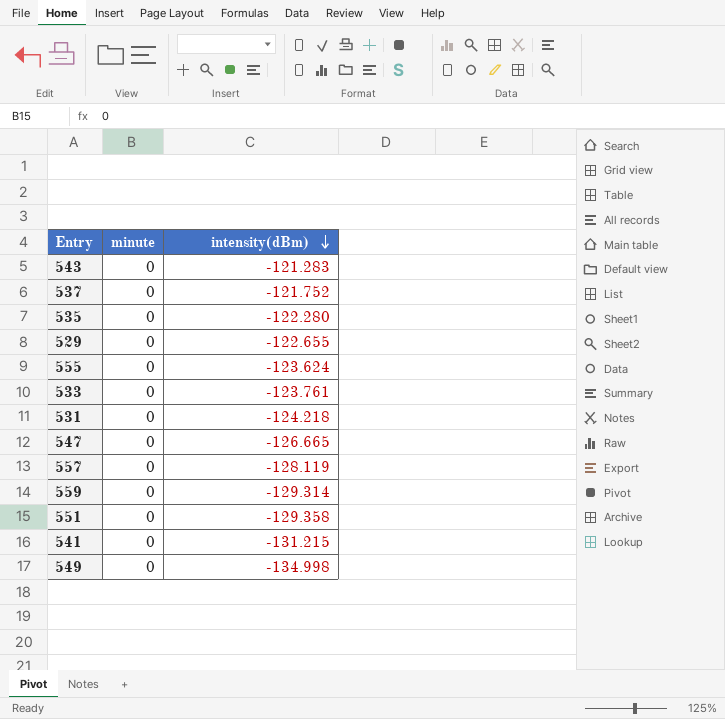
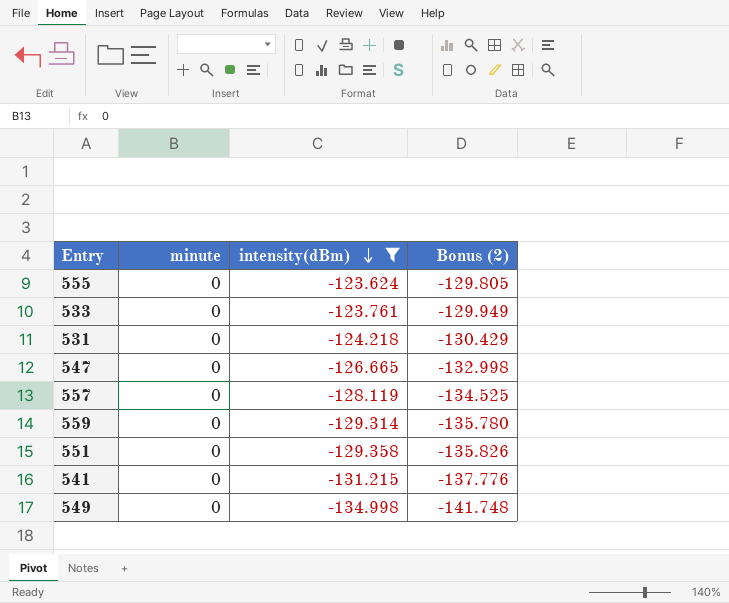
filter: none -> intensity(dBm) <= -123.624
column Bonus (2) | formula: none -> [intensity(dBm)] * 1.05

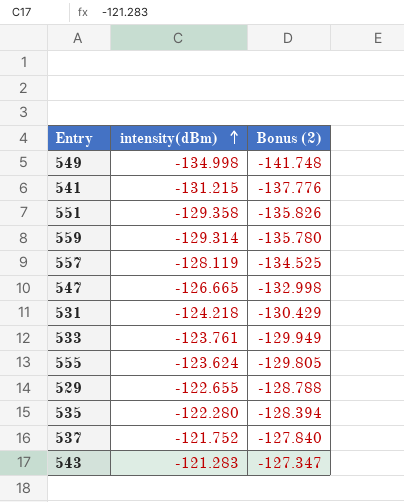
filter: intensity(dBm) <= -123.624 -> none
row order: intensity(dBm) descending -> intensity(dBm) ascending
column minute | position: 2 -> none

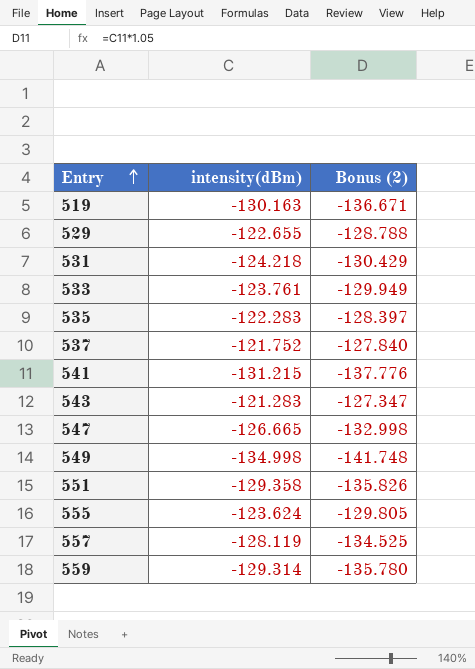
row order: intensity(dBm) ascending -> Entry ascending
row 519: none -> -130.163 | -136.671
535 | intensity(dBm): -122.280 -> -122.283
535 | Bonus (2): -128.394 -> -128.397

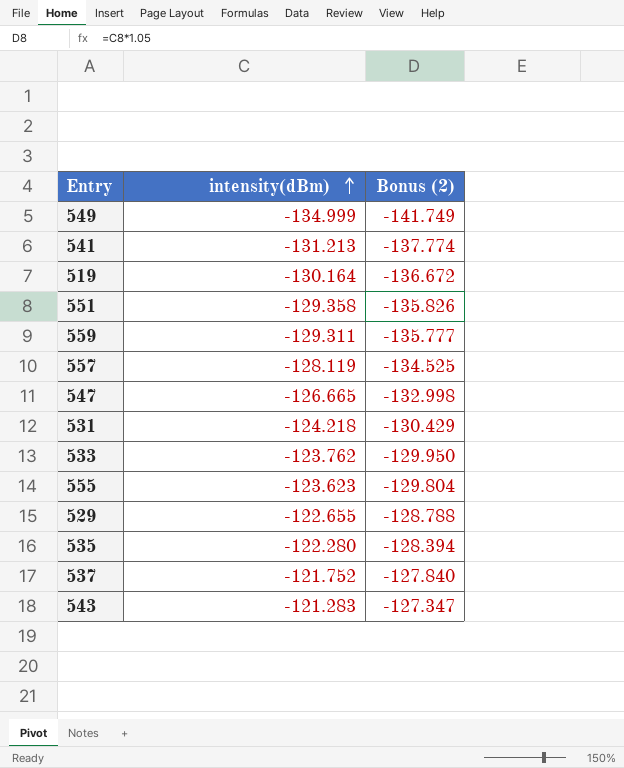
row order: Entry ascending -> intensity(dBm) ascending
549 | intensity(dBm): -134.998 -> -134.999
549 | Bonus (2): -141.748 -> -141.749
541 | intensity(dBm): -131.215 -> -131.213
541 | Bonus (2): -137.776 -> -137.774
519 | intensity(dBm): -130.163 -> -130.164
519 | Bonus (2): -136.671 -> -136.672
559 | intensity(dBm): -129.314 -> -129.311
559 | Bonus (2): -135.780 -> -135.777
533 | intensity(dBm): -123.761 -> -123.762
533 | Bonus (2): -129.949 -> -129.950
555 | intensity(dBm): -123.624 -> -123.623
555 | Bonus (2): -129.805 -> -129.804
535 | intensity(dBm): -122.283 -> -122.280
535 | Bonus (2): -128.397 -> -128.394

